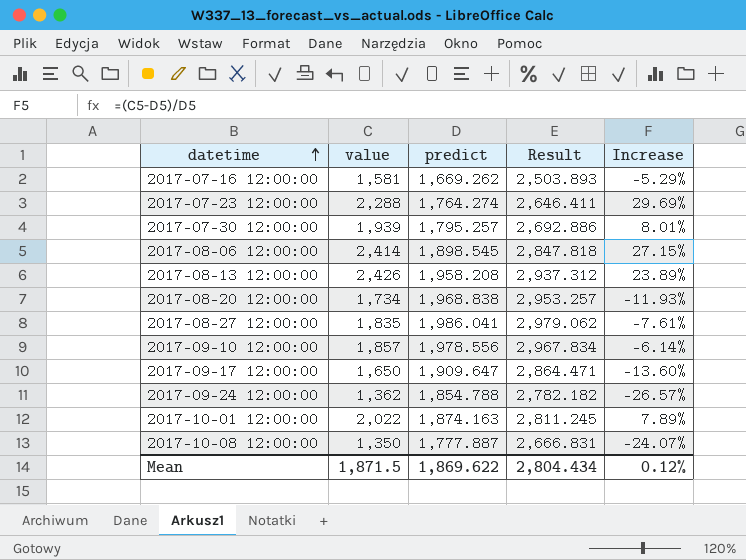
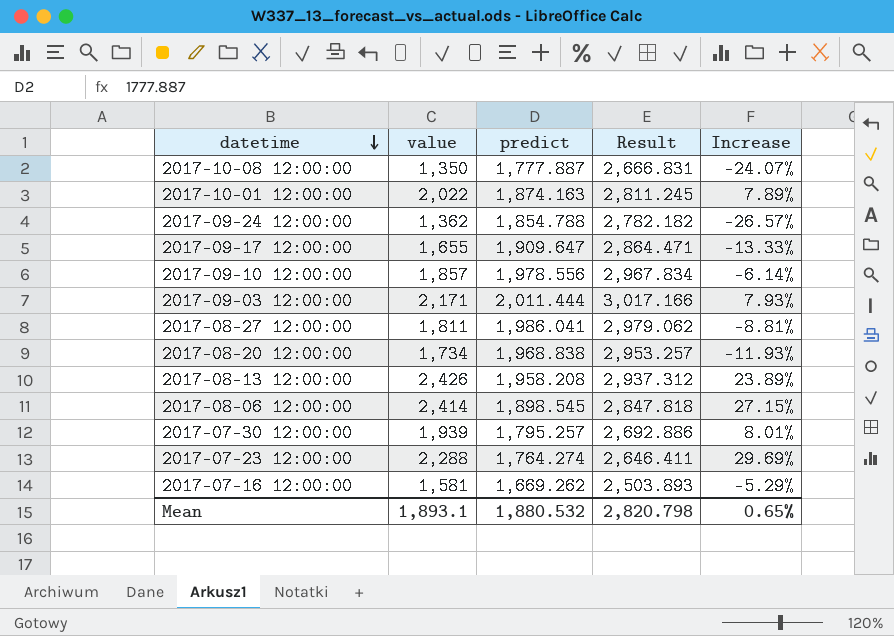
row order: datetime ascending -> datetime descending
2017-09-17 12:00:00 | value: 1,650 -> 1,655
2017-09-17 12:00:00 | Increase: -13.60% -> -13.33%
row 2017-09-03 12:00:00: none -> 2,171 | 2,011.444 | 3,017.166 | 7.93%
2017-08-27 12:00:00 | value: 1,835 -> 1,811
2017-08-27 12:00:00 | Increase: -7.61% -> -8.81%
Mean | value: 1,871.5 -> 1,893.1
Mean | predict: 1,869.622 -> 1,880.532
Mean | Result: 2,804.434 -> 2,820.798
Mean | Increase: 0.12% -> 0.65%

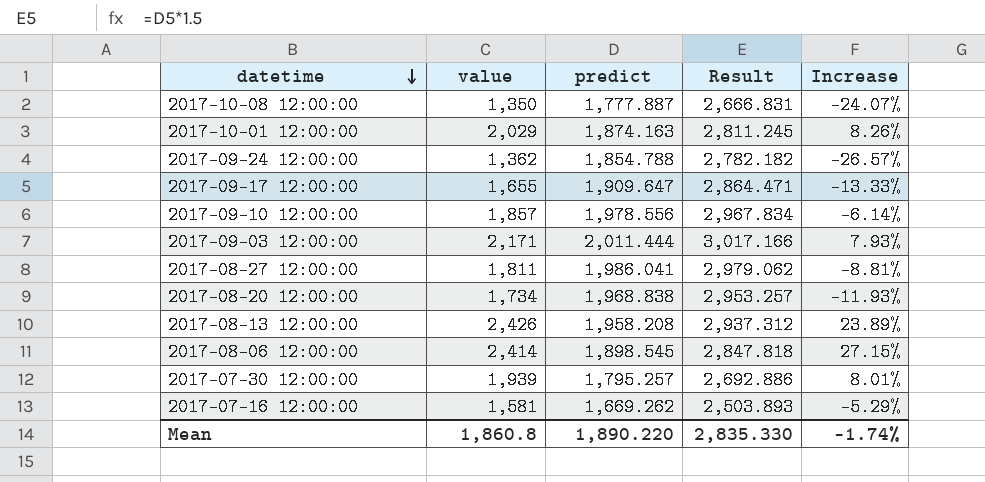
row 2017-07-23 12:00:00: 2,288 | 1,764.274 | 2,646.411 | 29.69% -> none
2017-10-01 12:00:00 | value: 2,022 -> 2,029
2017-10-01 12:00:00 | Increase: 7.89% -> 8.26%
Mean | value: 1,893.1 -> 1,860.8
Mean | predict: 1,880.532 -> 1,890.220
Mean | Result: 2,820.798 -> 2,835.330
Mean | Increase: 0.65% -> -1.74%

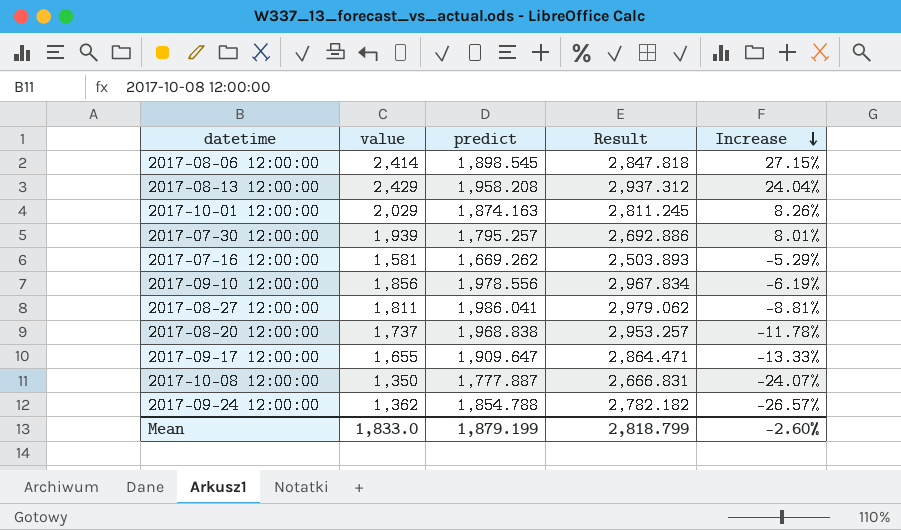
row order: datetime descending -> Increase descending
row 2017-09-03 12:00:00: 2,171 | 2,011.444 | 3,017.166 | 7.93% -> none
2017-08-13 12:00:00 | value: 2,426 -> 2,429
2017-08-13 12:00:00 | Increase: 23.89% -> 24.04%
2017-09-10 12:00:00 | value: 1,857 -> 1,856
2017-09-10 12:00:00 | Increase: -6.14% -> -6.19%
2017-08-20 12:00:00 | value: 1,734 -> 1,737
2017-08-20 12:00:00 | Increase: -11.93% -> -11.78%
Mean | value: 1,860.8 -> 1,833.0
Mean | predict: 1,890.220 -> 1,879.199
Mean | Result: 2,835.330 -> 2,818.799
Mean | Increase: -1.74% -> -2.60%

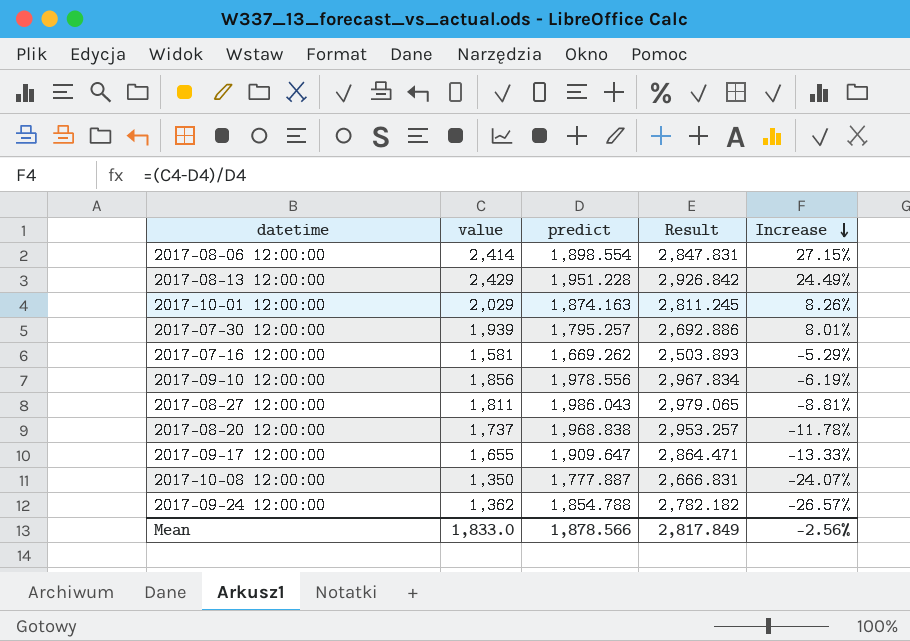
2017-08-06 12:00:00 | predict: 1,898.545 -> 1,898.554
2017-08-06 12:00:00 | Result: 2,847.818 -> 2,847.831
2017-08-13 12:00:00 | predict: 1,958.208 -> 1,951.228
2017-08-13 12:00:00 | Result: 2,937.312 -> 2,926.842
2017-08-13 12:00:00 | Increase: 24.04% -> 24.49%
2017-08-27 12:00:00 | predict: 1,986.041 -> 1,986.043
2017-08-27 12:00:00 | Result: 2,979.062 -> 2,979.065
Mean | predict: 1,879.199 -> 1,878.566
Mean | Result: 2,818.799 -> 2,817.849
Mean | Increase: -2.60% -> -2.56%

